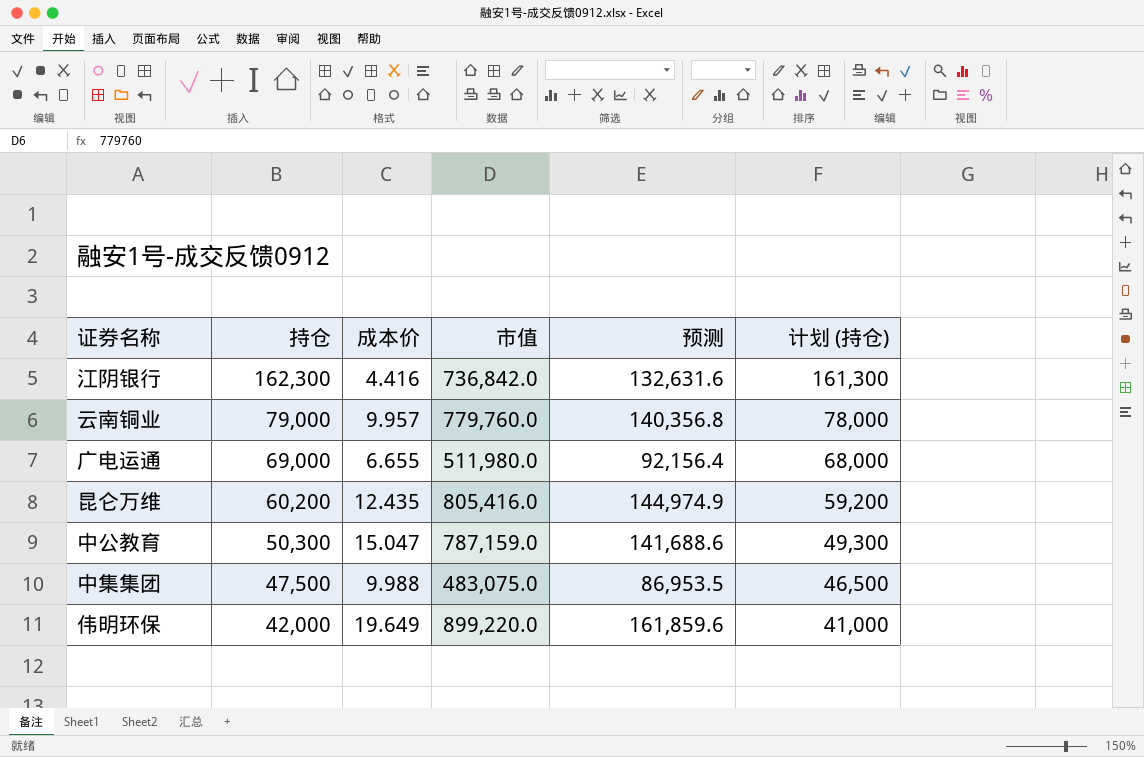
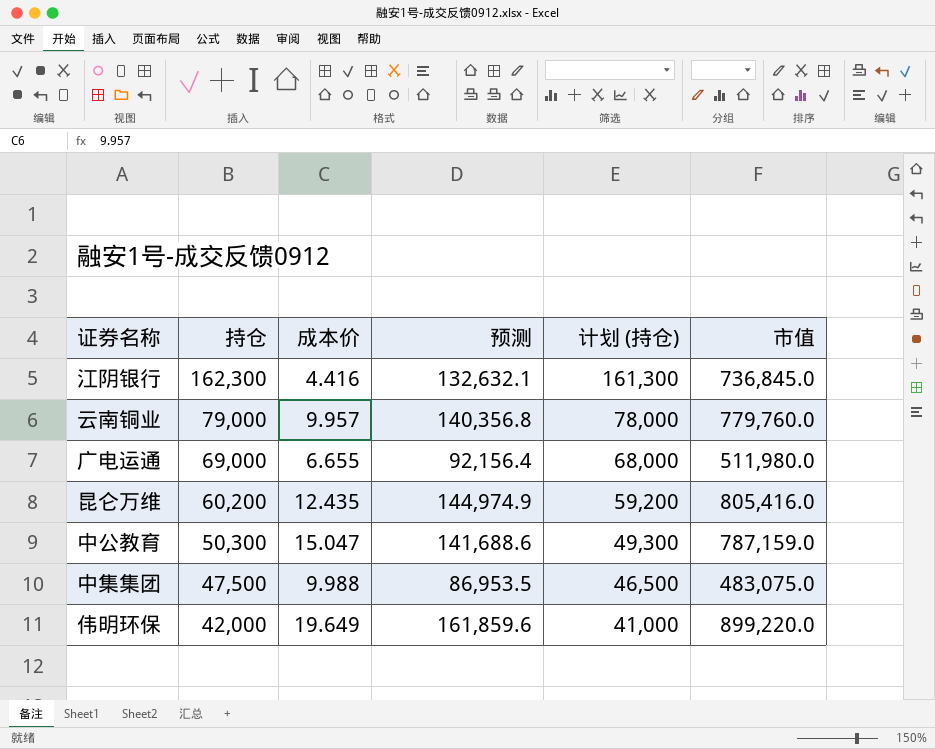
column 市值 | position: 4 -> 6
江阴银行 | 预测: 132,631.6 -> 132,632.1
江阴银行 | 市值: 736,842.0 -> 736,845.0

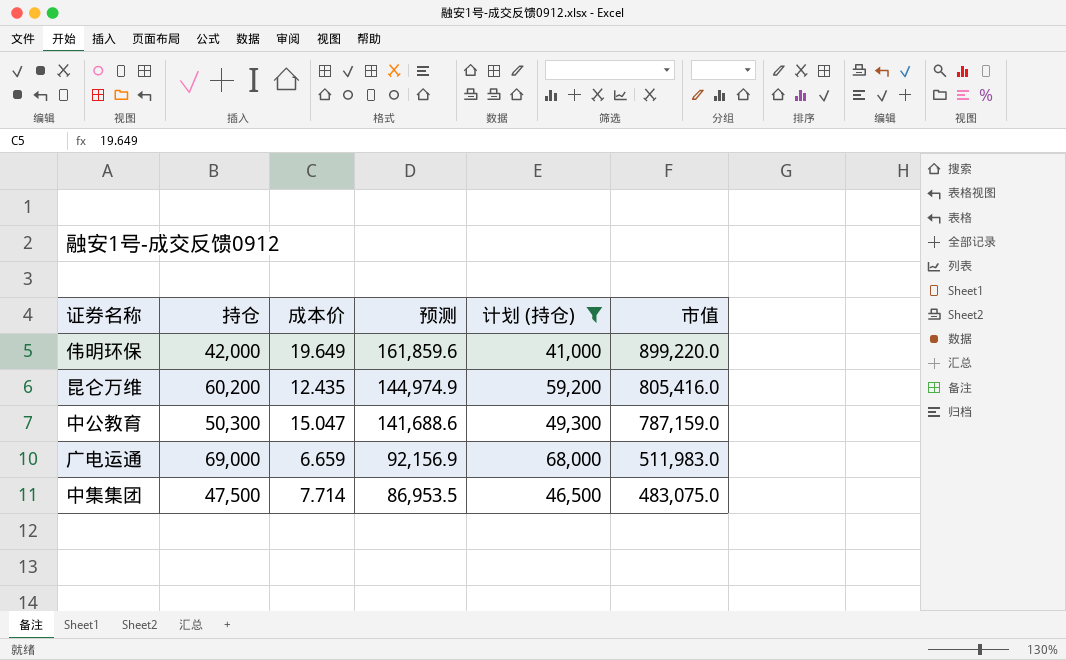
filter: none -> 计划 (持仓) <= 68,000
row order: 持仓 descending -> 预测 descending
广电运通 | 成本价: 6.655 -> 6.659
广电运通 | 预测: 92,156.4 -> 92,156.9
广电运通 | 市值: 511,980.0 -> 511,983.0
中集集团 | 成本价: 9.988 -> 7.714

